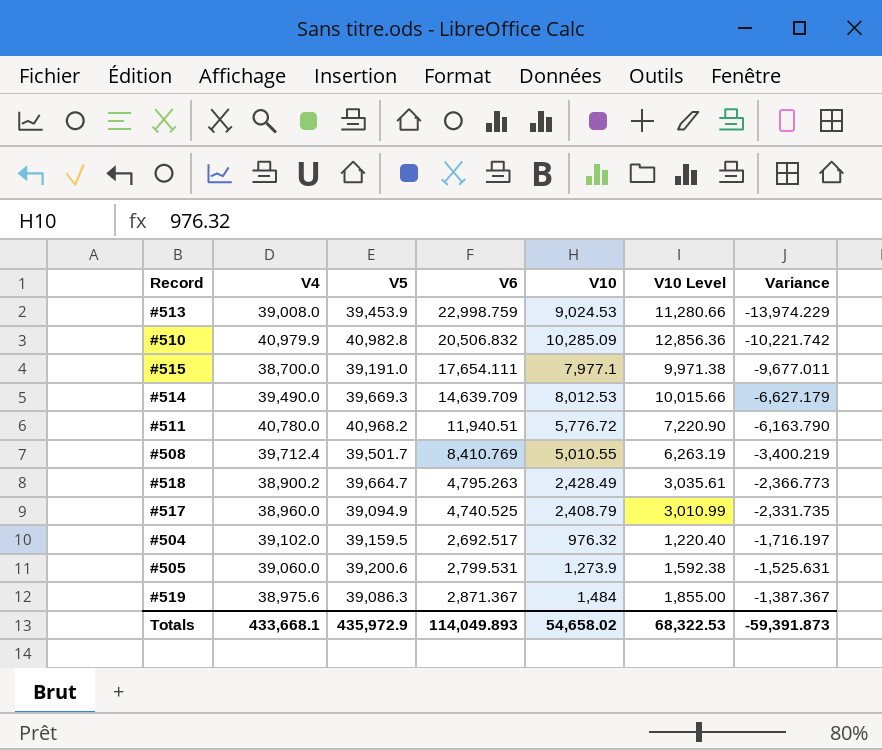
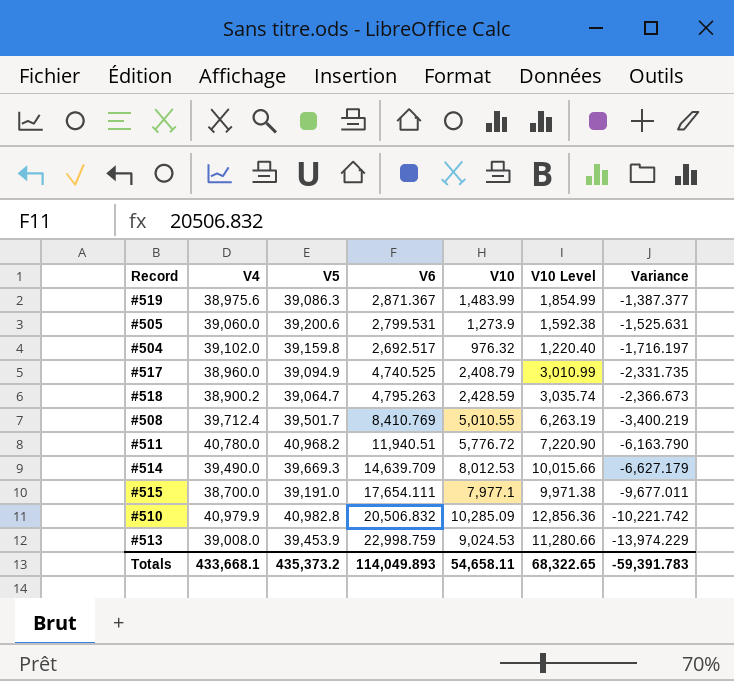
row order: Variance ascending -> Variance descending
#519 | V10: 1,484 -> 1,483.99
#519 | V10 Level: 1,855.00 -> 1,854.99
#519 | Variance: -1,387.367 -> -1,387.377
#504 | V5: 39,159.5 -> 39,159.8
#518 | V5: 39,664.7 -> 39,064.7
#518 | V10: 2,428.49 -> 2,428.59
#518 | V10 Level: 3,035.61 -> 3,035.74
#518 | Variance: -2,366.773 -> -2,366.673
Totals | V5: 435,972.9 -> 435,373.2
Totals | V10: 54,658.02 -> 54,658.11
Totals | V10 Level: 68,322.53 -> 68,322.65
Totals | Variance: -59,391.873 -> -59,391.783

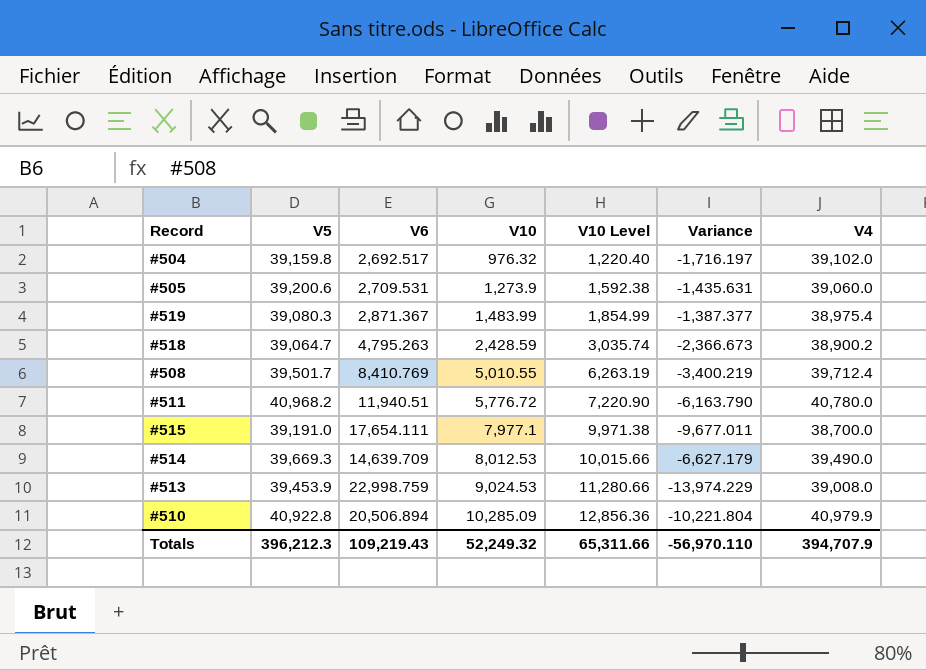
row order: Variance descending -> V10 ascending
column V4 | position: 2 -> 7
row #517: 38,960.0 | 39,094.9 | 4,740.525 | 2,408.79 | 3,010.99 | -2,331.735 -> none
#505 | V6: 2,799.531 -> 2,709.531
#505 | Variance: -1,525.631 -> -1,435.631
#519 | V5: 39,086.3 -> 39,080.3
#519 | V4: 38,975.6 -> 38,975.4
#510 | V5: 40,982.8 -> 40,922.8
#510 | V6: 20,506.832 -> 20,506.894
#510 | Variance: -10,221.742 -> -10,221.804
Totals | V5: 435,373.2 -> 396,212.3
Totals | V6: 114,049.893 -> 109,219.43
Totals | V10: 54,658.11 -> 52,249.32
Totals | V10 Level: 68,322.65 -> 65,311.66
Totals | Variance: -59,391.783 -> -56,970.110
Totals | V4: 433,668.1 -> 394,707.9

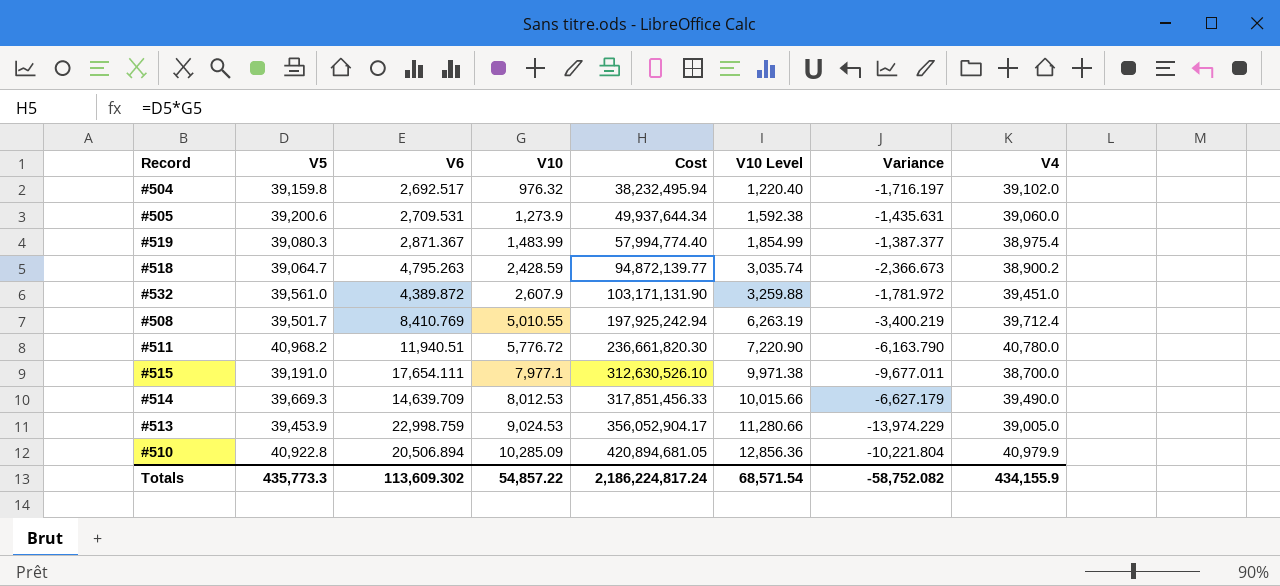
column Cost | formula: none -> [V5] * [V10]
row #532: none -> 39,561.0 | 4,389.872 | 2,607.9 | 103,171,131.90 | 3,259.88 | -1,781.972 | 39,451.0
#513 | V4: 39,008.0 -> 39,005.0
Totals | V5: 396,212.3 -> 435,773.3
Totals | V6: 109,219.43 -> 113,609.302
Totals | V10: 52,249.32 -> 54,857.22
Totals | V10 Level: 65,311.66 -> 68,571.54
Totals | Variance: -56,970.110 -> -58,752.082
Totals | V4: 394,707.9 -> 434,155.9

